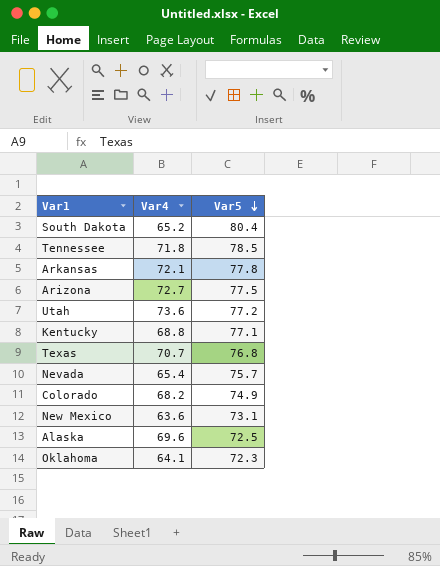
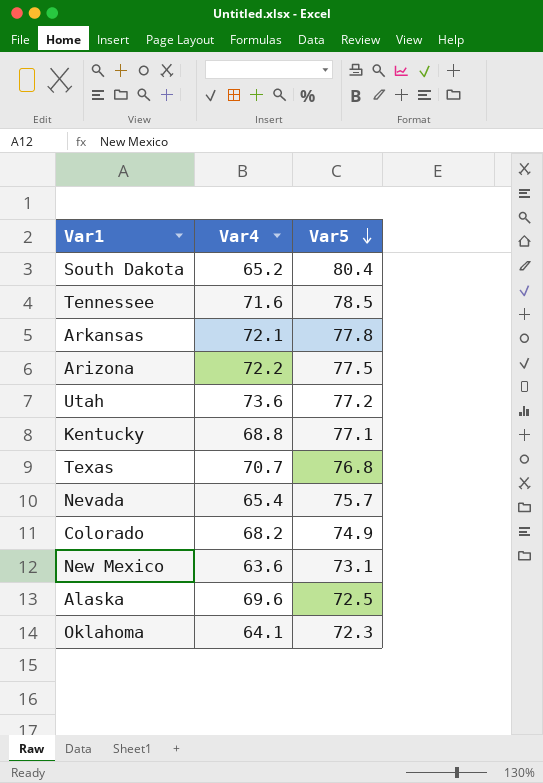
Tennessee | Var4: 71.8 -> 71.6
Arizona | Var4: 72.7 -> 72.2

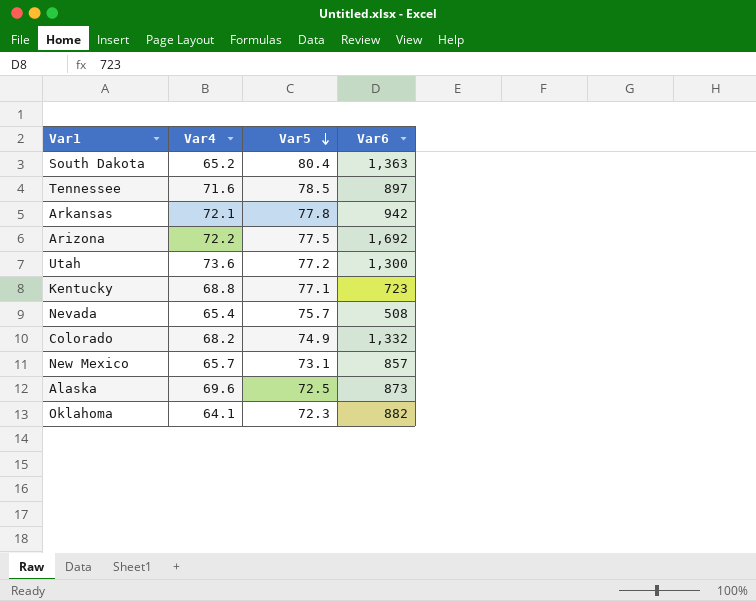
column Var6 | position: none -> 4
row Texas: 70.7 | 76.8 -> none
New Mexico | Var4: 63.6 -> 65.7

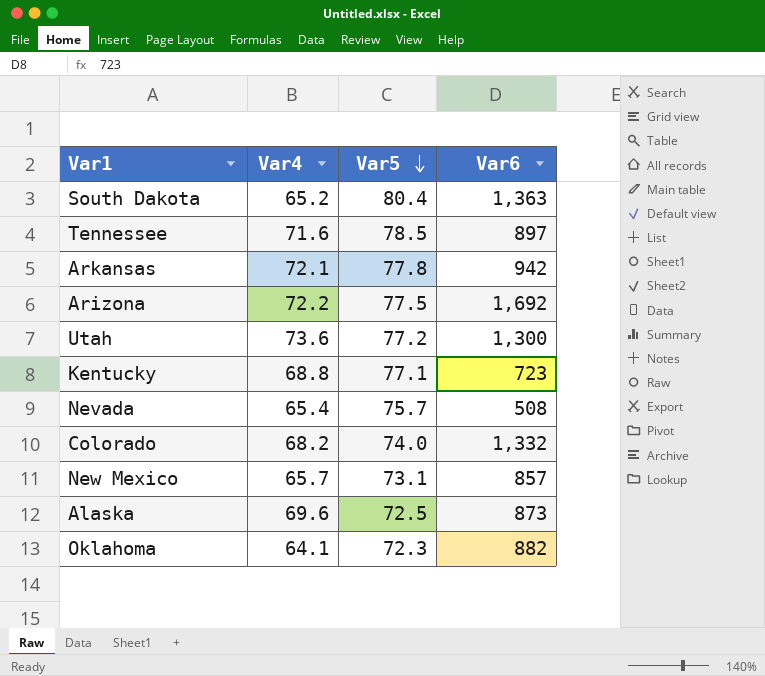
Colorado | Var5: 74.9 -> 74.0

